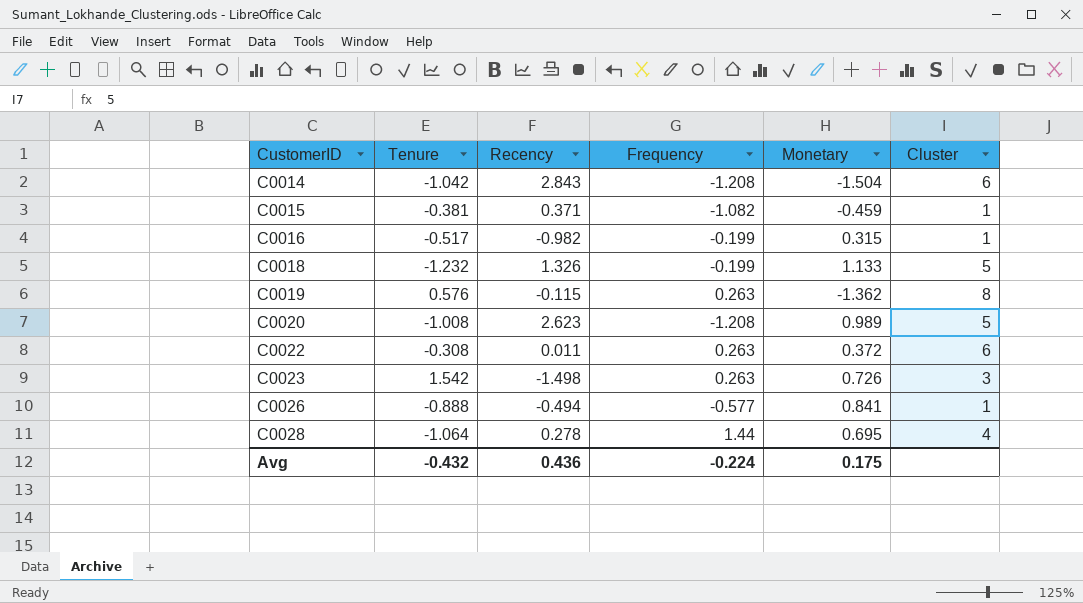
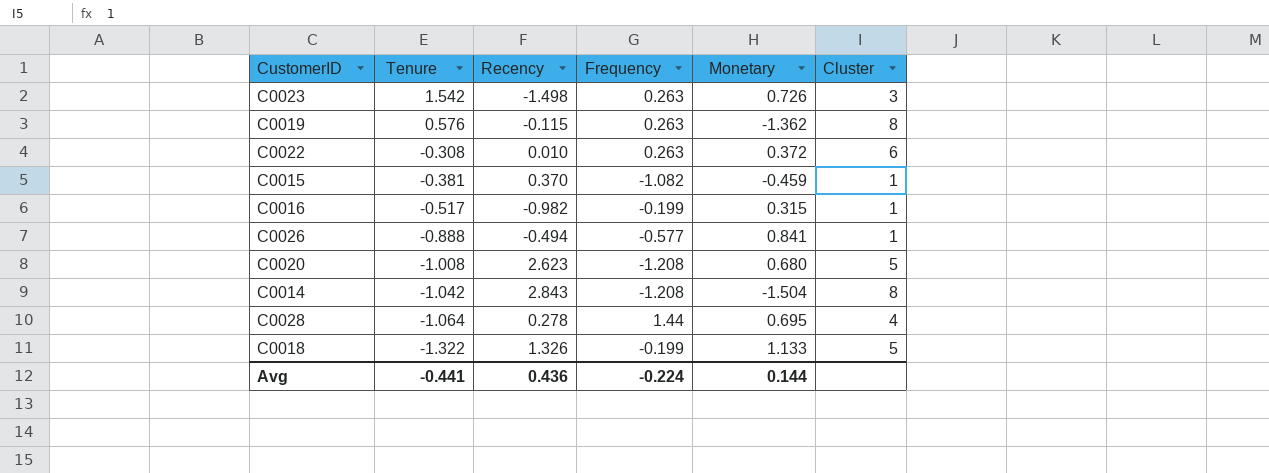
row order: CustomerID ascending -> Tenure descending
C0022 | Recency: 0.011 -> 0.010
C0015 | Recency: 0.371 -> 0.370
C0020 | Monetary: 0.989 -> 0.680
C0014 | Cluster: 6 -> 8
C0018 | Tenure: -1.232 -> -1.322
Avg | Tenure: -0.432 -> -0.441
Avg | Monetary: 0.175 -> 0.144

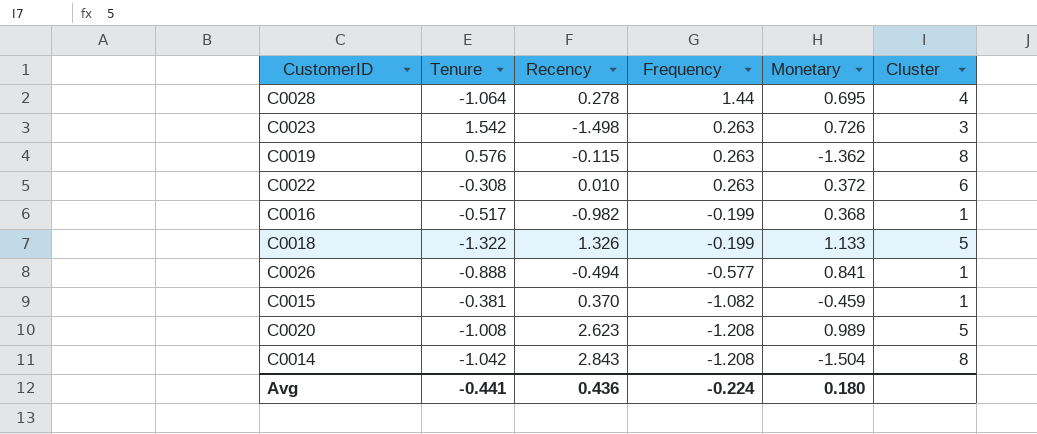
row order: Tenure descending -> Frequency descending
C0016 | Monetary: 0.315 -> 0.368
C0020 | Monetary: 0.680 -> 0.989
Avg | Monetary: 0.144 -> 0.180

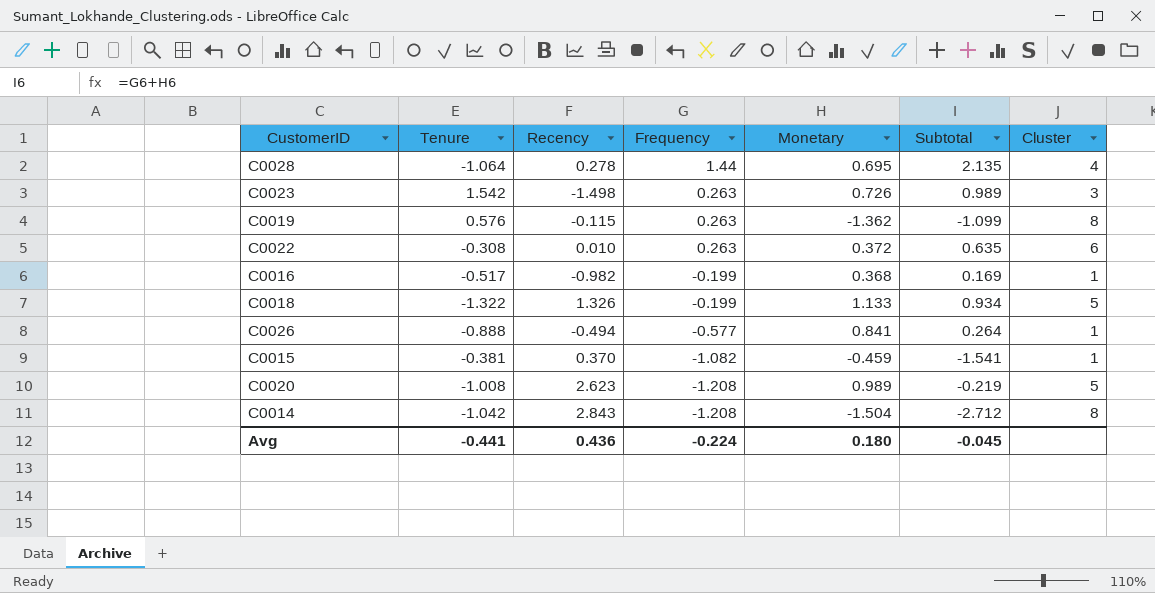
column Subtotal | formula: none -> [Frequency] + [Monetary]

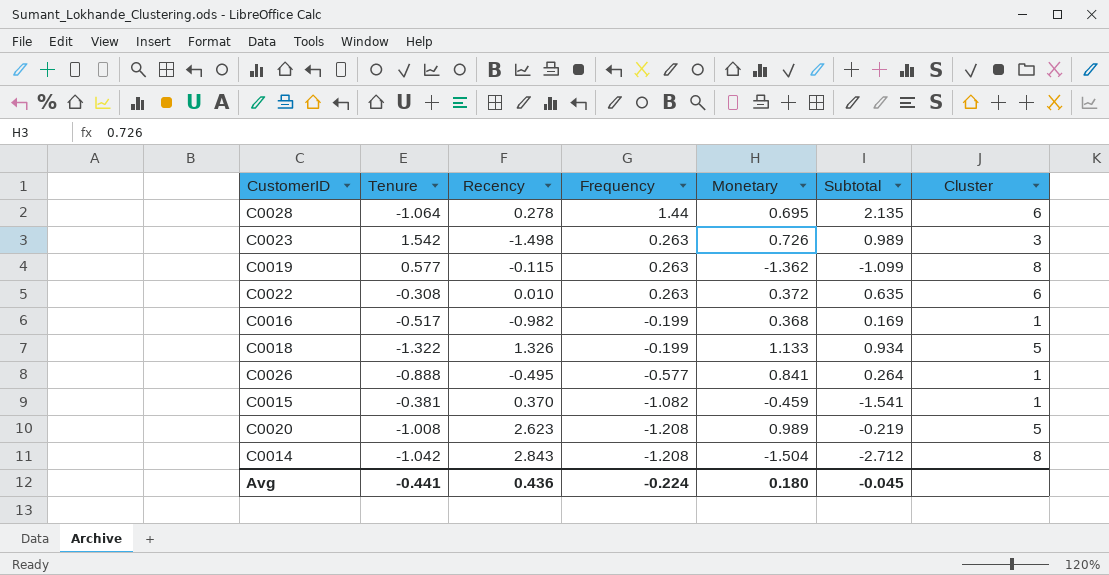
C0028 | Cluster: 4 -> 6
C0019 | Tenure: 0.576 -> 0.577
C0026 | Recency: -0.494 -> -0.495

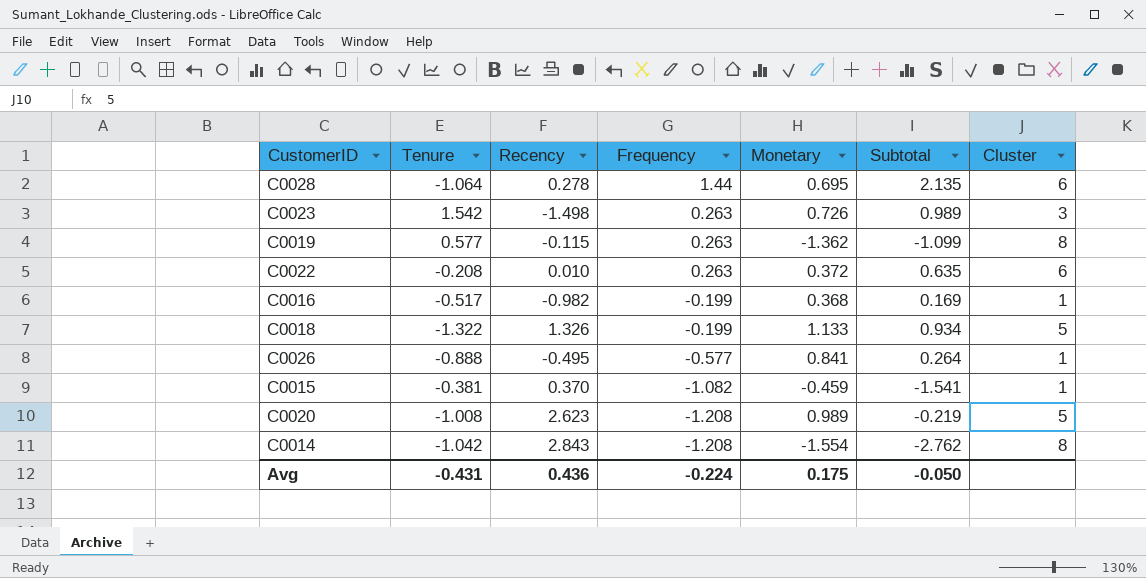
C0022 | Tenure: -0.308 -> -0.208
C0014 | Monetary: -1.504 -> -1.554
C0014 | Subtotal: -2.712 -> -2.762
Avg | Tenure: -0.441 -> -0.431
Avg | Monetary: 0.180 -> 0.175
Avg | Subtotal: -0.045 -> -0.050

